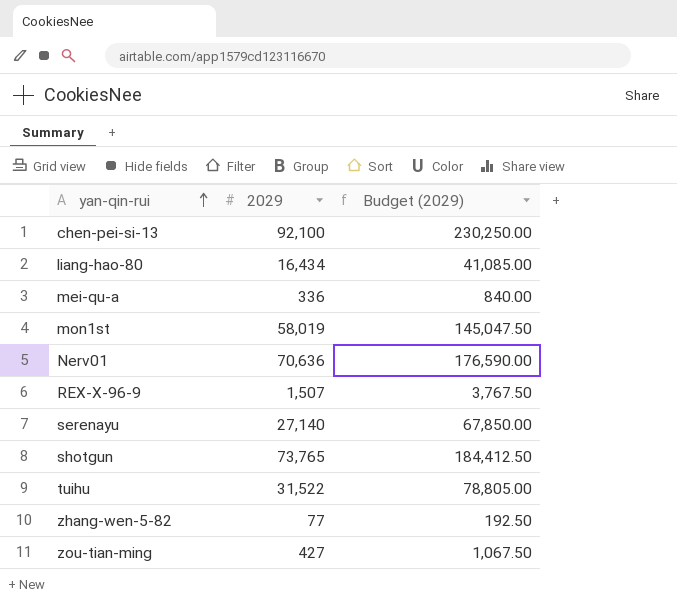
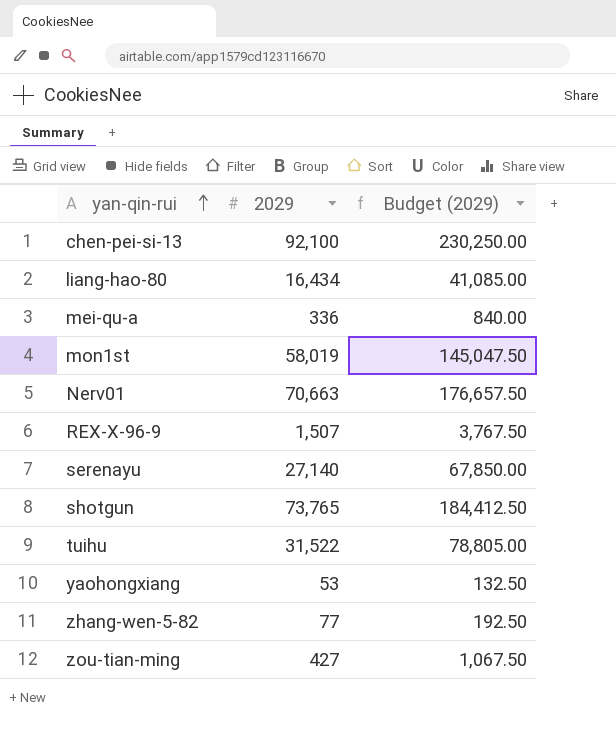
Nerv01 | 2029: 70,636 -> 70,663
Nerv01 | Budget (2029): 176,590.00 -> 176,657.50
row yaohongxiang: none -> 53 | 132.50

